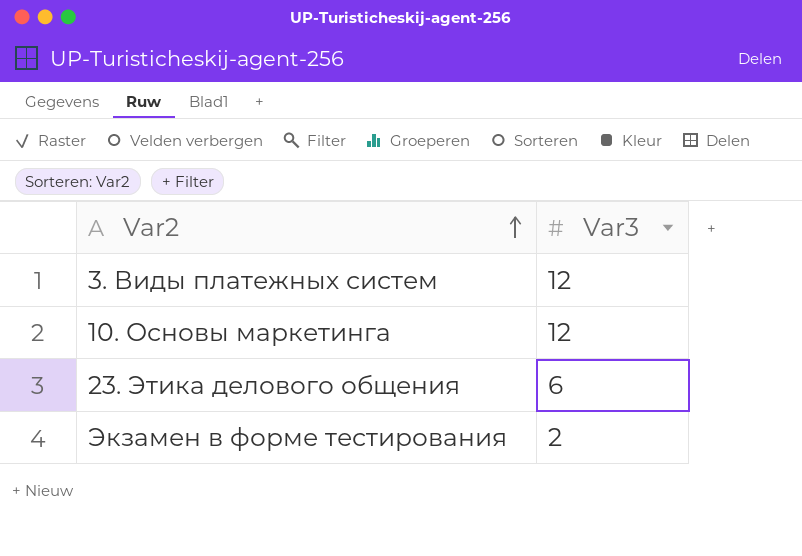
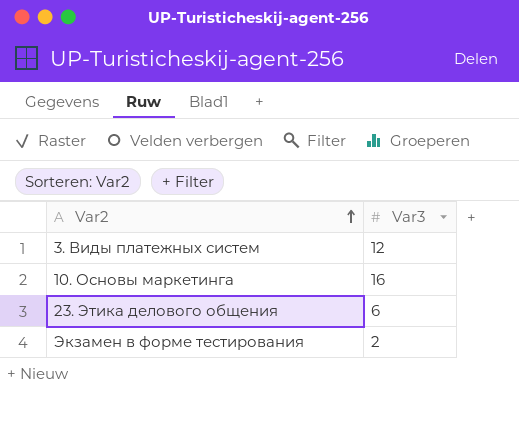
10. Основы маркетинга | Var3: 12 -> 16

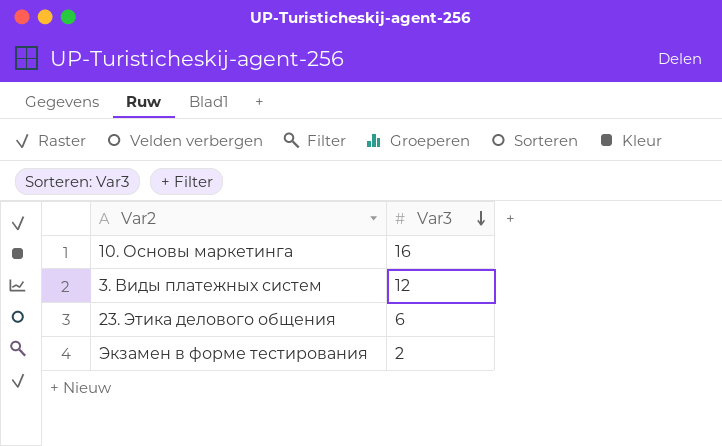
row order: Var2 ascending -> Var3 descending

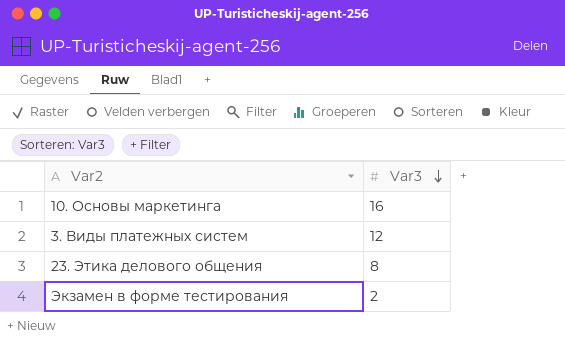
23. Этика делового общения | Var3: 6 -> 8

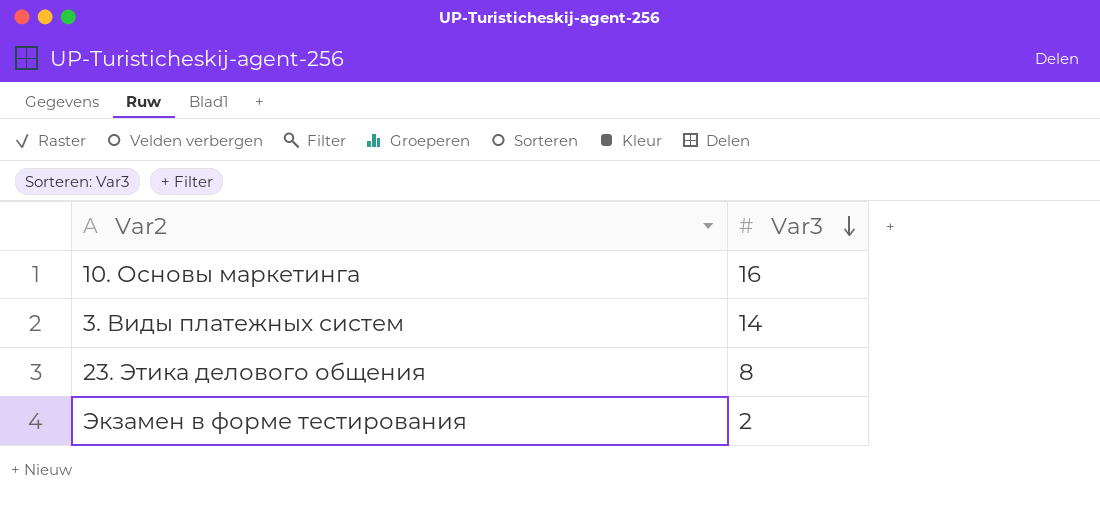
3. Виды платежных систем | Var3: 12 -> 14

